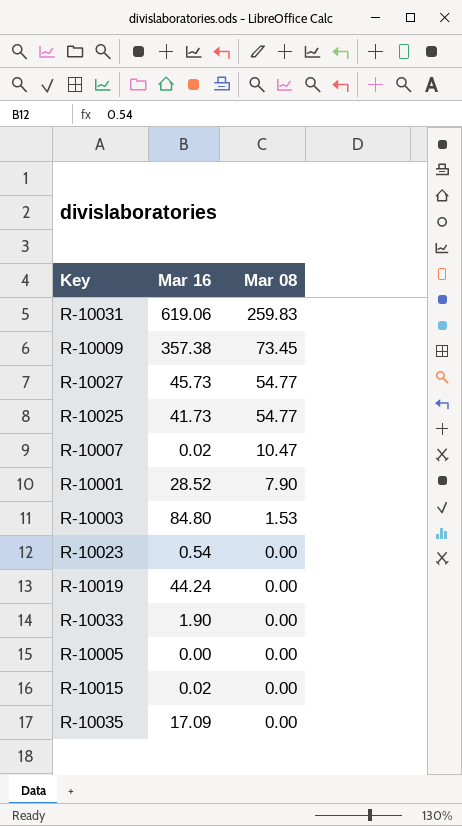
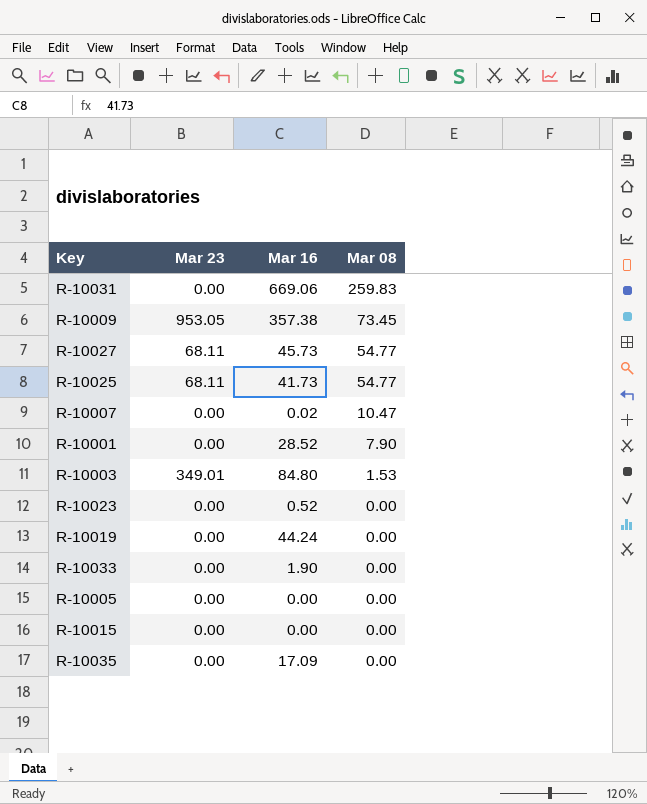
column Mar 23 | position: none -> 2
R-10031 | Mar 16: 619.06 -> 669.06
R-10023 | Mar 16: 0.54 -> 0.52
R-10015 | Mar 16: 0.02 -> 0.00

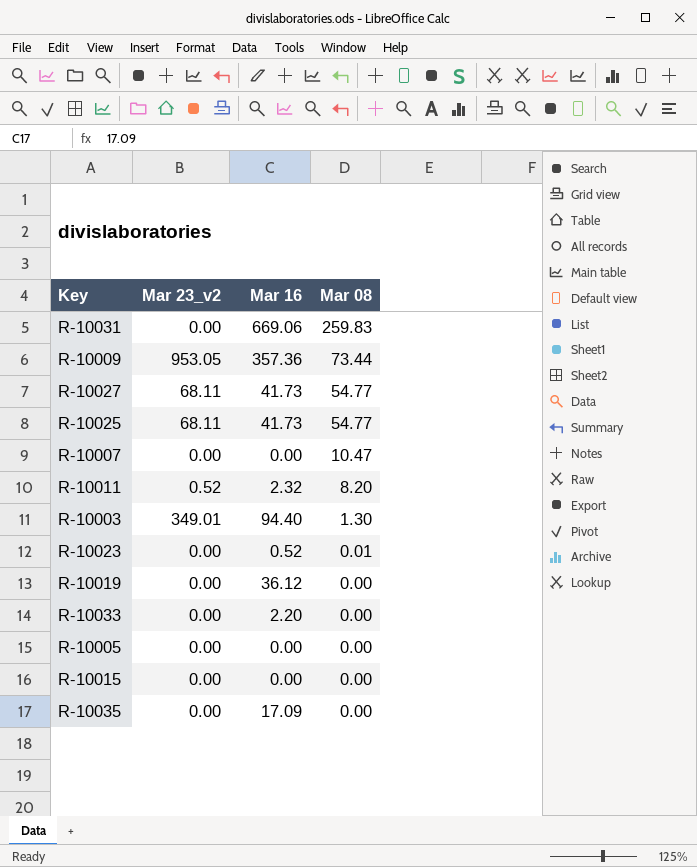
column name: Mar 23 -> Mar 23_v2
row R-10001: 0.00 | 28.52 | 7.90 -> none
R-10009 | Mar 16: 357.38 -> 357.36
R-10009 | Mar 08: 73.45 -> 73.44
R-10027 | Mar 16: 45.73 -> 41.73
R-10007 | Mar 16: 0.02 -> 0.00
row R-10011: none -> 0.52 | 2.32 | 8.20
R-10003 | Mar 16: 84.80 -> 94.40
R-10003 | Mar 08: 1.53 -> 1.30
R-10023 | Mar 08: 0.00 -> 0.01
R-10019 | Mar 16: 44.24 -> 36.12
R-10033 | Mar 16: 1.90 -> 2.20

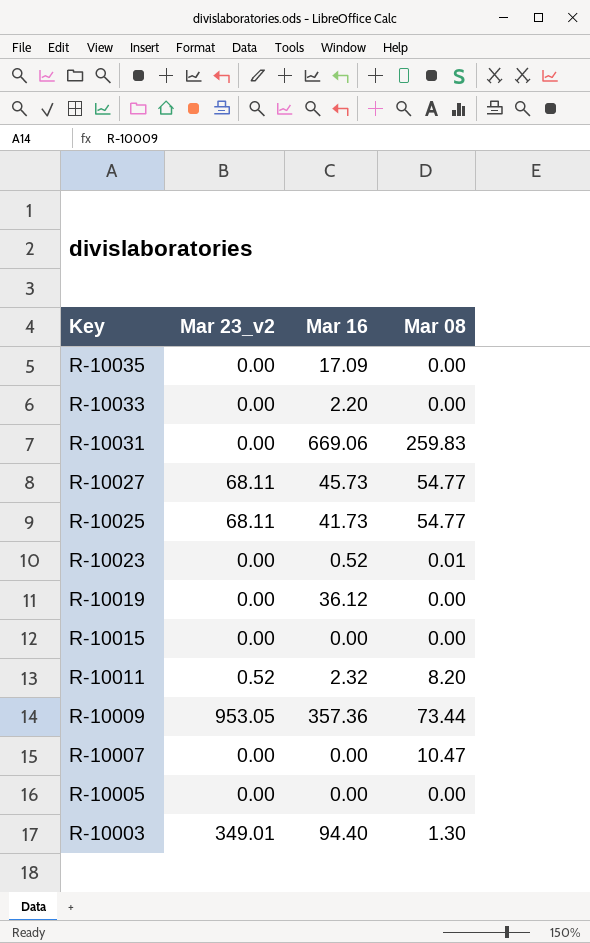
row order: Mar 08 descending -> Key descending
R-10027 | Mar 16: 41.73 -> 45.73

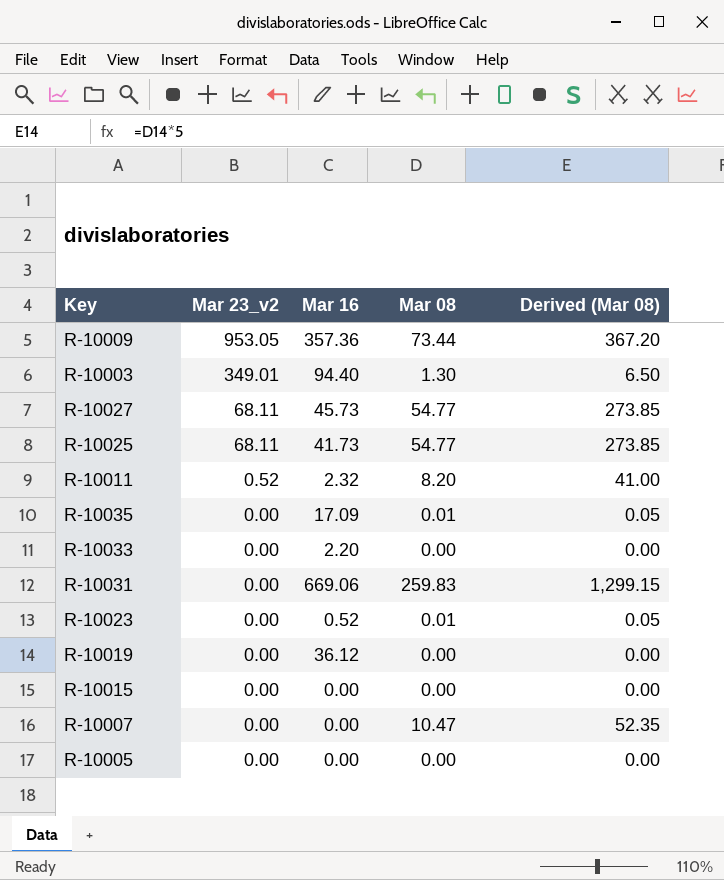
row order: Key descending -> Mar 23_v2 descending
column Derived (Mar 08) | formula: none -> [Mar 08] * 5
R-10035 | Mar 08: 0.00 -> 0.01

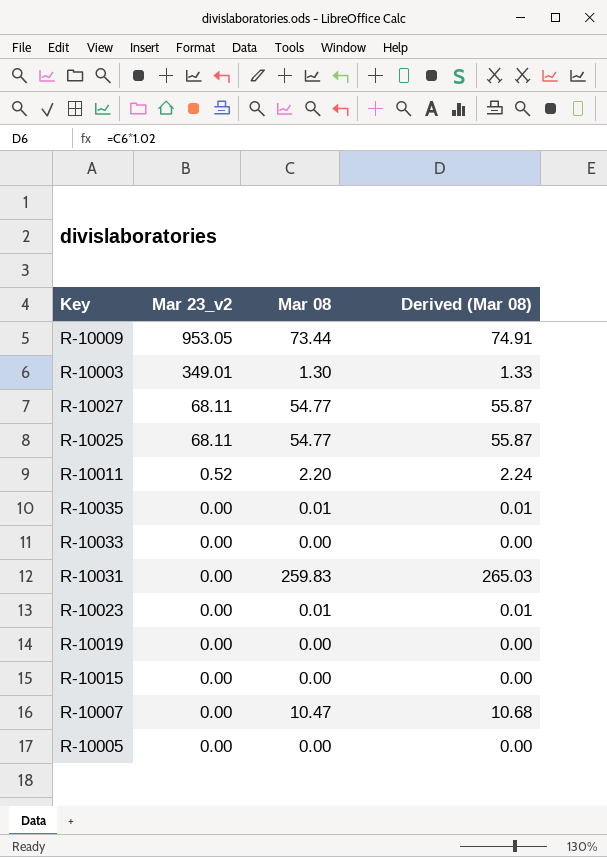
column Mar 16 | position: 3 -> none
column Derived (Mar 08) | formula: [Mar 08] * 5 -> [Mar 08] * 1.02
R-10011 | Mar 08: 8.20 -> 2.20

